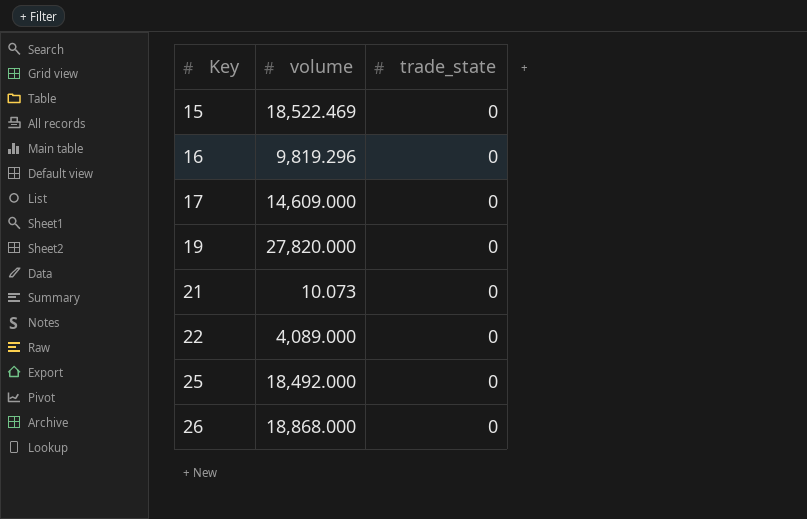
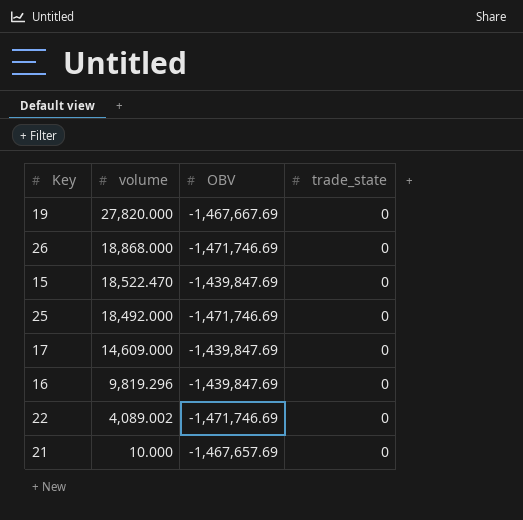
row order: Key ascending -> volume descending
column OBV | position: none -> 3
15 | volume: 18,522.469 -> 18,522.470
22 | volume: 4,089.000 -> 4,089.002
21 | volume: 10.073 -> 10.000

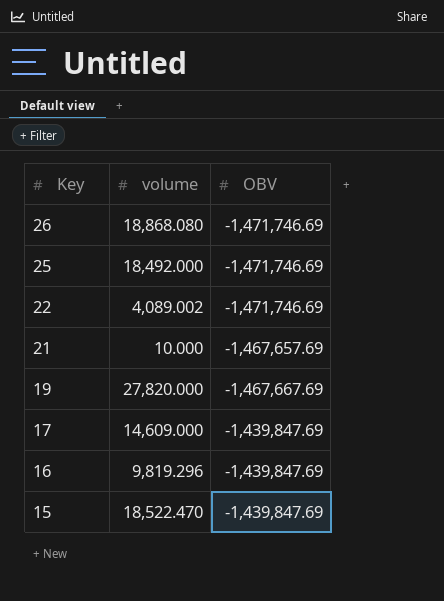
row order: volume descending -> Key descending
column trade_state | position: 4 -> none
26 | volume: 18,868.000 -> 18,868.080

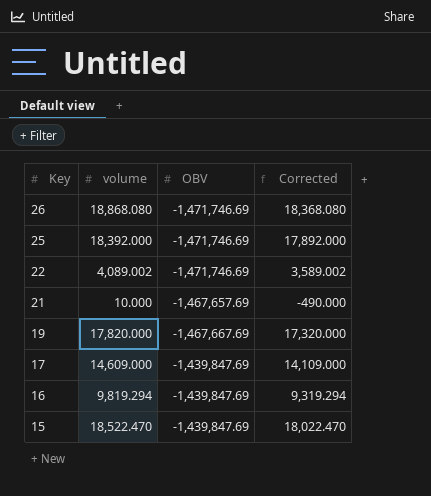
column Corrected | formula: none -> [volume] - 500
25 | volume: 18,492.000 -> 18,392.000
19 | volume: 27,820.000 -> 17,820.000
16 | volume: 9,819.296 -> 9,819.294

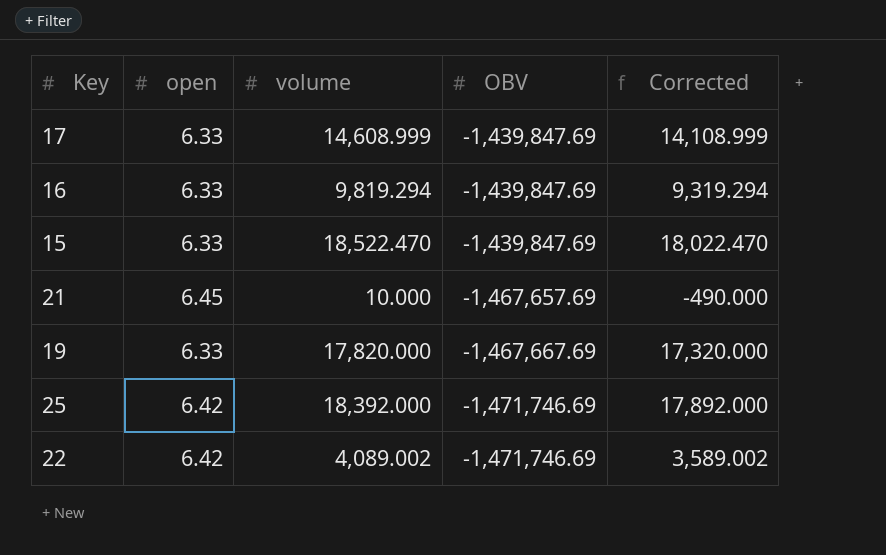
row order: Key descending -> OBV descending
column open | position: none -> 2
row 26: 18,868.080 | -1,471,746.69 | 18,368.080 -> none
17 | volume: 14,609.000 -> 14,608.999
17 | Corrected: 14,109.000 -> 14,108.999

